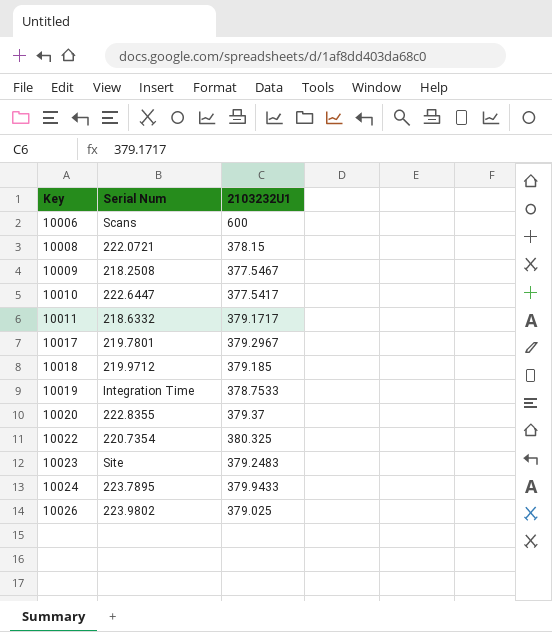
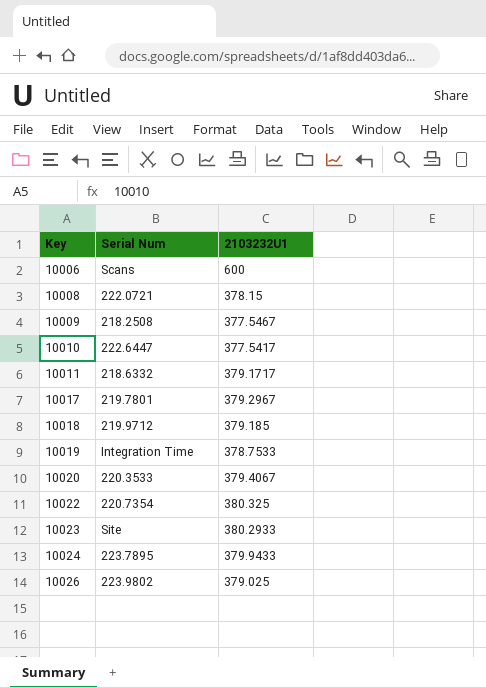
10020 | Serial Num: 222.8355 -> 220.3533
10020 | 2103232U1: 379.37 -> 379.4067
10023 | 2103232U1: 379.2483 -> 380.2933

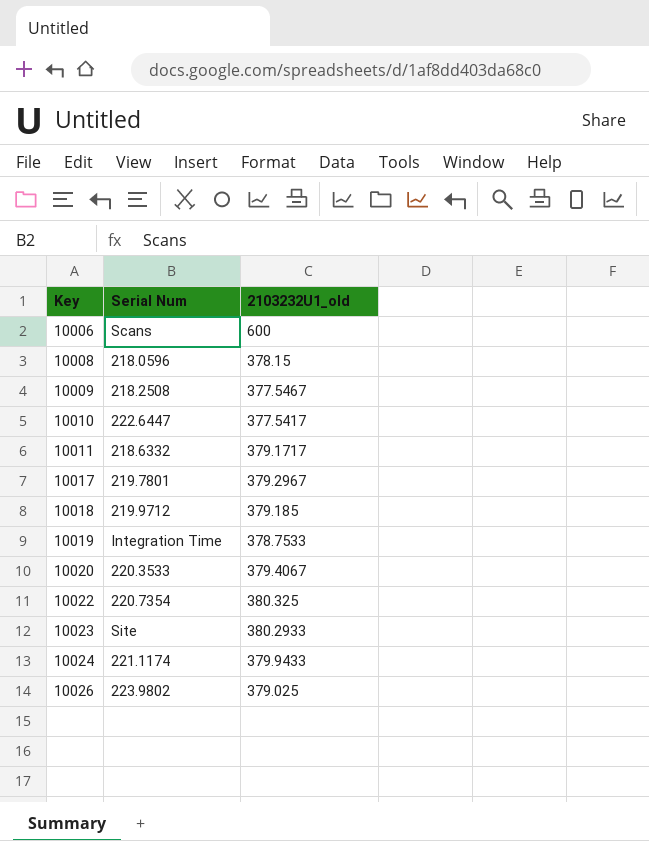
column name: 2103232U1 -> 2103232U1_old
10008 | Serial Num: 222.0721 -> 218.0596
10024 | Serial Num: 223.7895 -> 221.1174

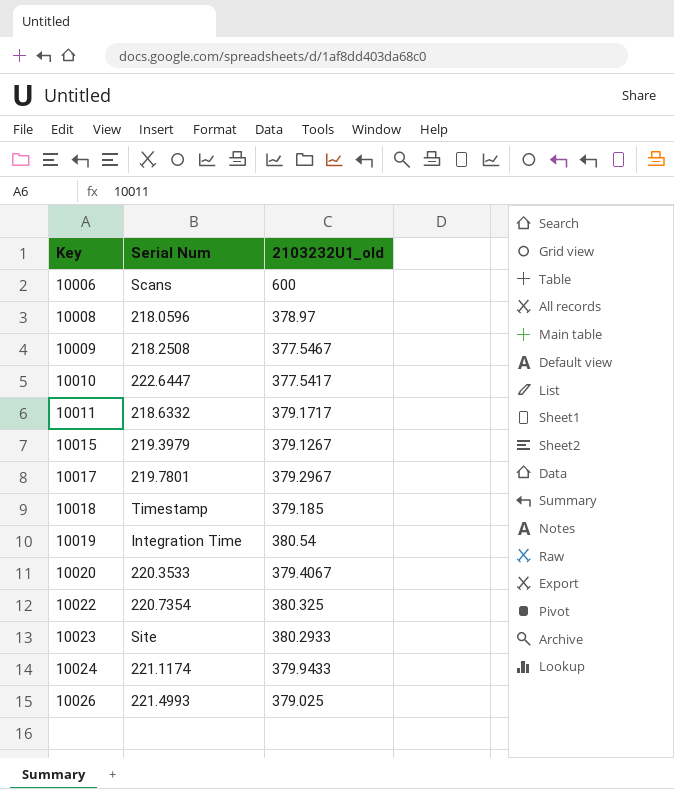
10008 | 2103232U1_old: 378.15 -> 378.97
row 10015: none -> 219.3979 | 379.1267
10018 | Serial Num: 219.9712 -> Timestamp
10019 | 2103232U1_old: 378.7533 -> 380.54
10026 | Serial Num: 223.9802 -> 221.4993

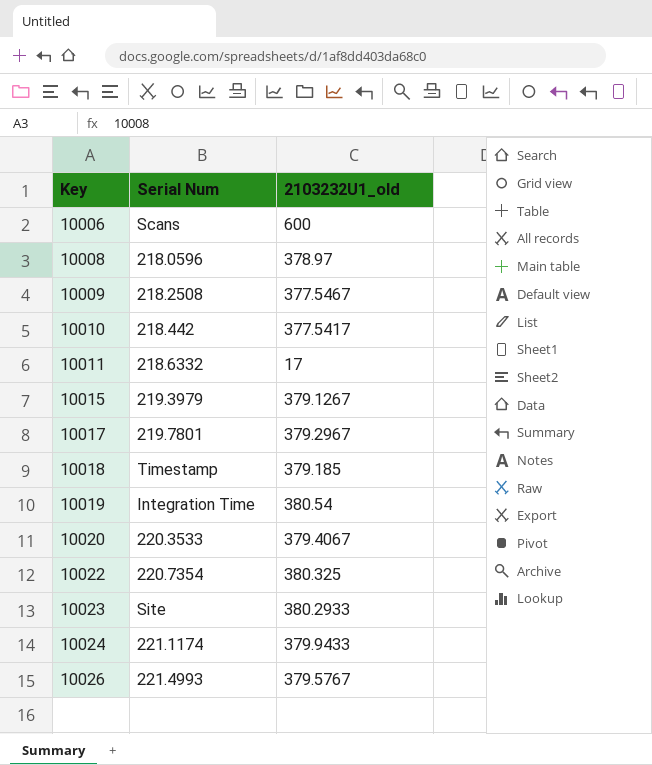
10010 | Serial Num: 222.6447 -> 218.442
10011 | 2103232U1_old: 379.1717 -> 17
10026 | 2103232U1_old: 379.025 -> 379.5767

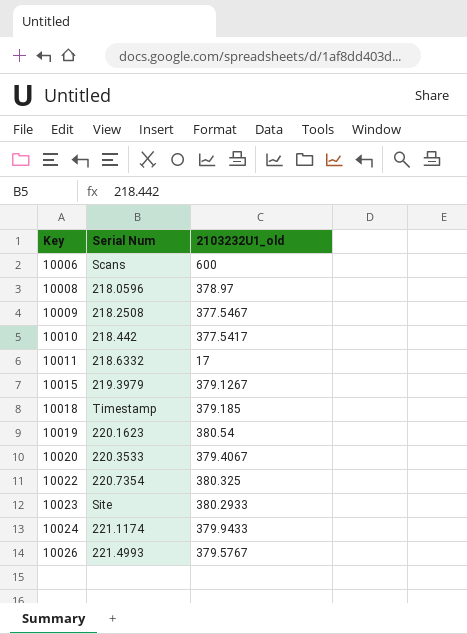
row 10017: 219.7801 | 379.2967 -> none
10019 | Serial Num: Integration Time -> 220.1623

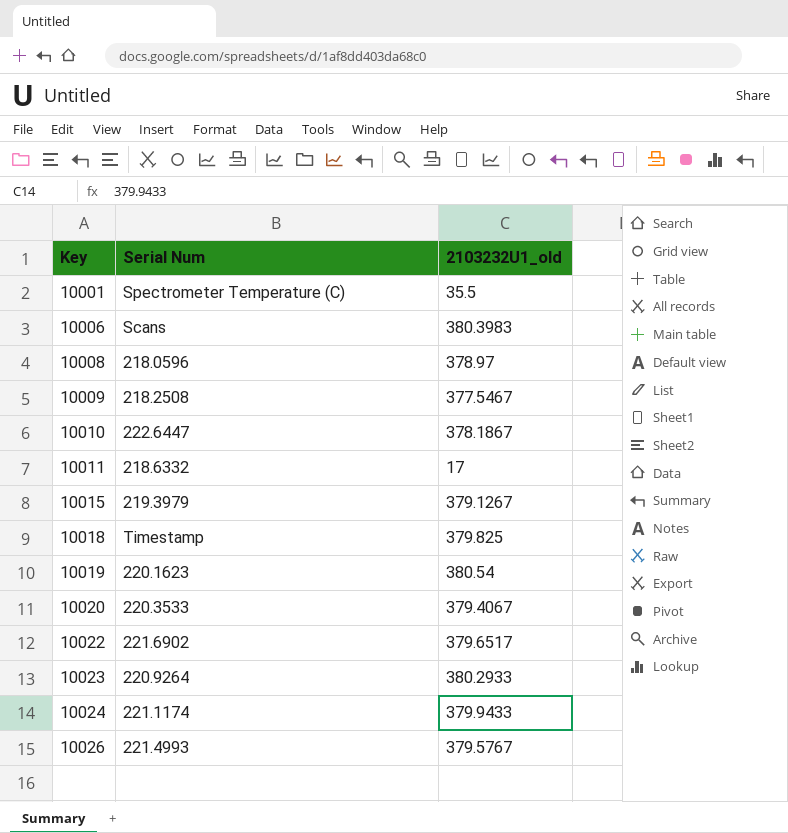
row 10001: none -> Spectrometer Temperature (C) | 35.5
10006 | 2103232U1_old: 600 -> 380.3983
10010 | Serial Num: 218.442 -> 222.6447
10010 | 2103232U1_old: 377.5417 -> 378.1867
10018 | 2103232U1_old: 379.185 -> 379.825
10022 | Serial Num: 220.7354 -> 221.6902
10022 | 2103232U1_old: 380.325 -> 379.6517
10023 | Serial Num: Site -> 220.9264

